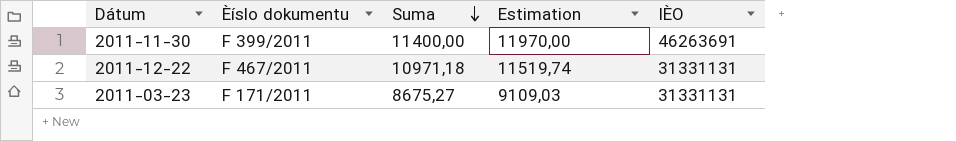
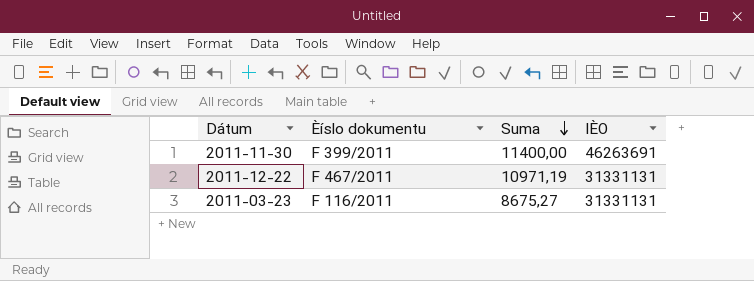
column Estimation | formula: [Suma] * 1,05 -> none
2011-12-22 | Suma: 10971,18 -> 10971,19
2011-03-23 | Èíslo dokumentu: F 171/2011 -> F 116/2011

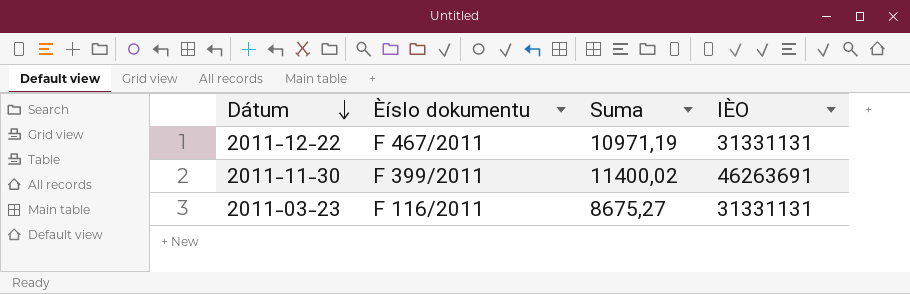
row order: Suma descending -> Dátum descending
2011-11-30 | Suma: 11400,00 -> 11400,02

